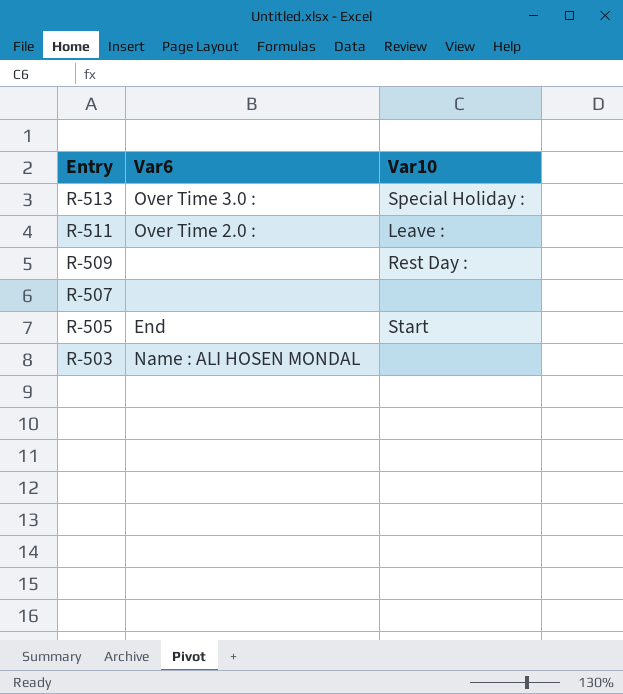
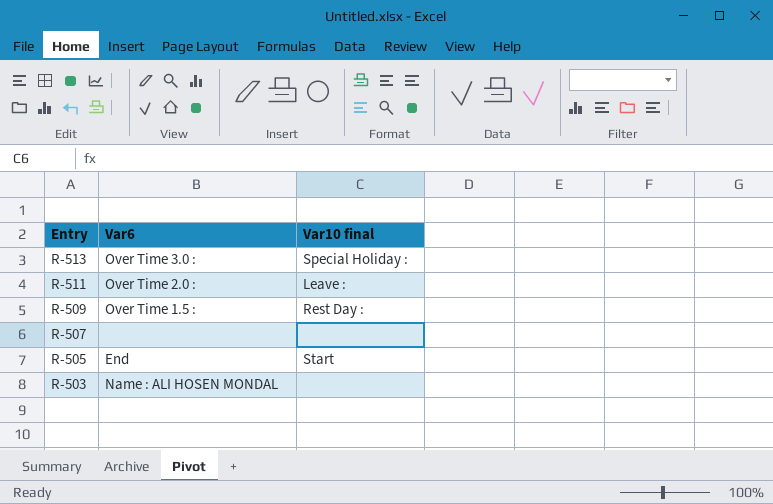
column name: Var10 -> Var10 final
R-509 | Var6: none -> Over Time 1.5 :

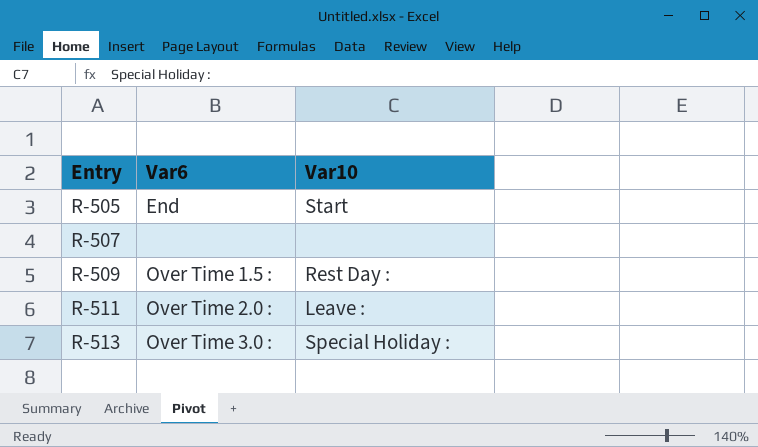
row order: Entry descending -> Entry ascending
column name: Var10 final -> Var10
row R-503: Name : ALI HOSEN MONDAL | none -> none

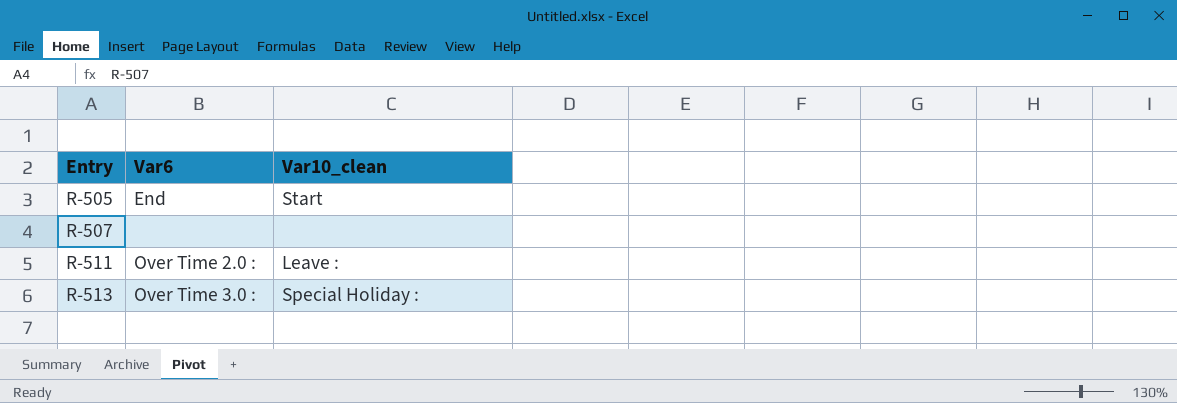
column name: Var10 -> Var10_clean
row R-509: Over Time 1.5 : | Rest Day : -> none

